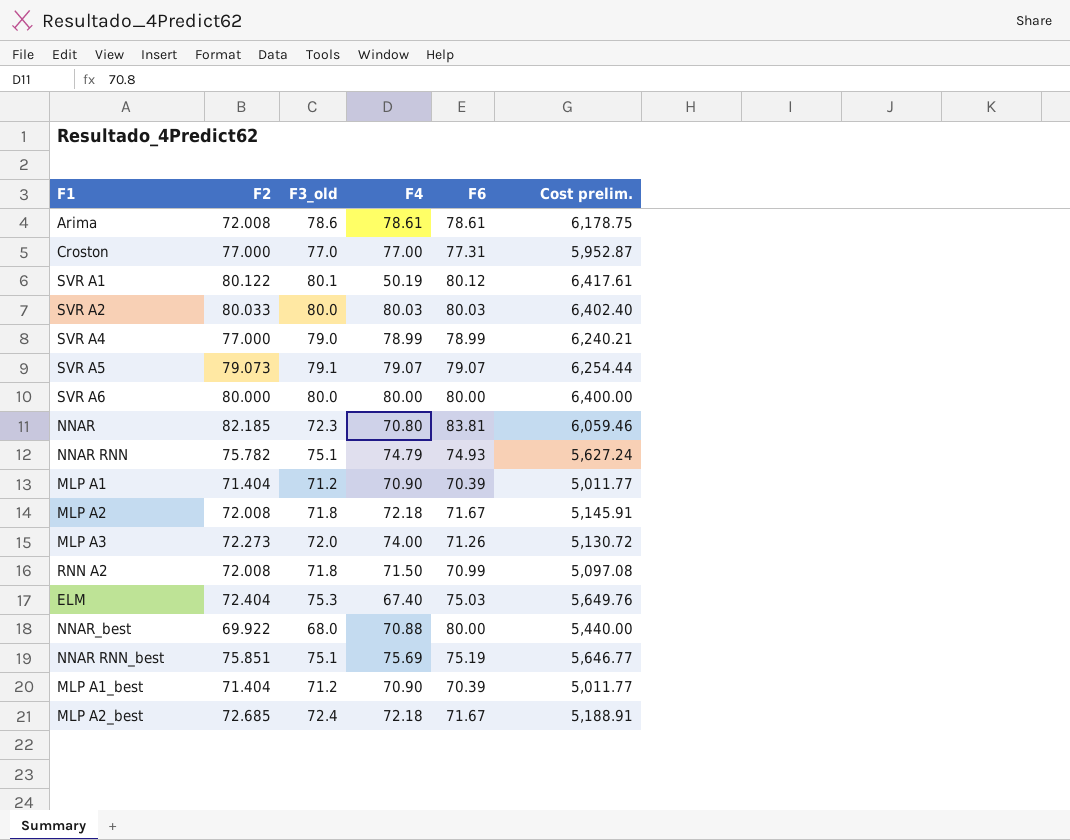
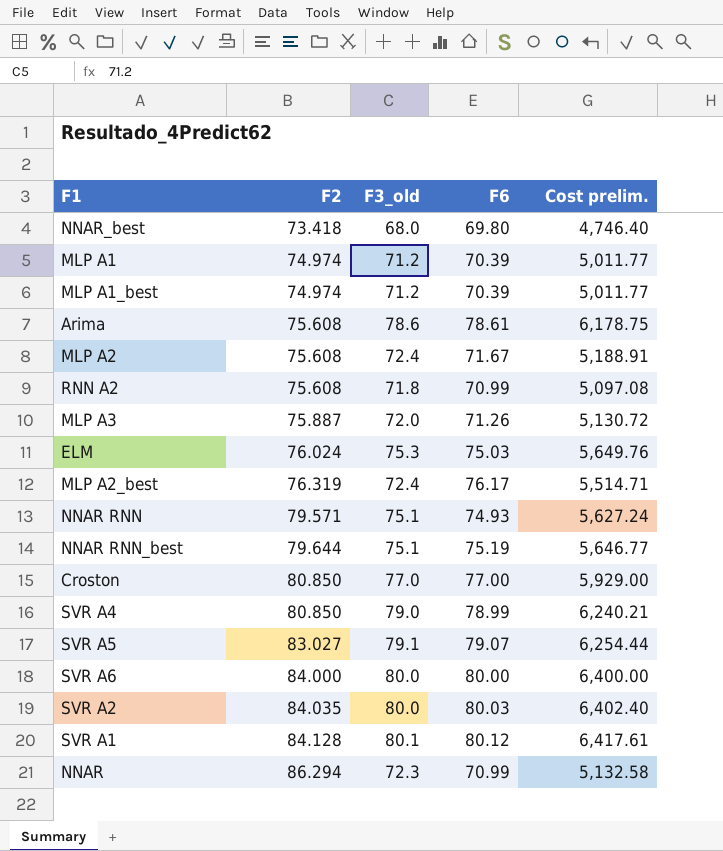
row order: none -> F2 ascending
column F4 | position: 4 -> none
NNAR_best | F2: 69.922 -> 73.418
NNAR_best | F6: 80.00 -> 69.80
NNAR_best | Cost prelim.: 5,440.00 -> 4,746.40
MLP A1 | F2: 71.404 -> 74.974
MLP A1_best | F2: 71.404 -> 74.974
Arima | F2: 72.008 -> 75.608
MLP A2 | F2: 72.008 -> 75.608
MLP A2 | F3_old: 71.8 -> 72.4
MLP A2 | Cost prelim.: 5,145.91 -> 5,188.91
RNN A2 | F2: 72.008 -> 75.608
MLP A3 | F2: 72.273 -> 75.887
ELM | F2: 72.404 -> 76.024
MLP A2_best | F2: 72.685 -> 76.319
MLP A2_best | F6: 71.67 -> 76.17
MLP A2_best | Cost prelim.: 5,188.91 -> 5,514.71
NNAR RNN | F2: 75.782 -> 79.571
NNAR RNN_best | F2: 75.851 -> 79.644
Croston | F2: 77.000 -> 80.850
Croston | F6: 77.31 -> 77.00
Croston | Cost prelim.: 5,952.87 -> 5,929.00
SVR A4 | F2: 77.000 -> 80.850
SVR A5 | F2: 79.073 -> 83.027
SVR A6 | F2: 80.000 -> 84.000
SVR A2 | F2: 80.033 -> 84.035
SVR A1 | F2: 80.122 -> 84.128
NNAR | F2: 82.185 -> 86.294
NNAR | F6: 83.81 -> 70.99
NNAR | Cost prelim.: 6,059.46 -> 5,132.58

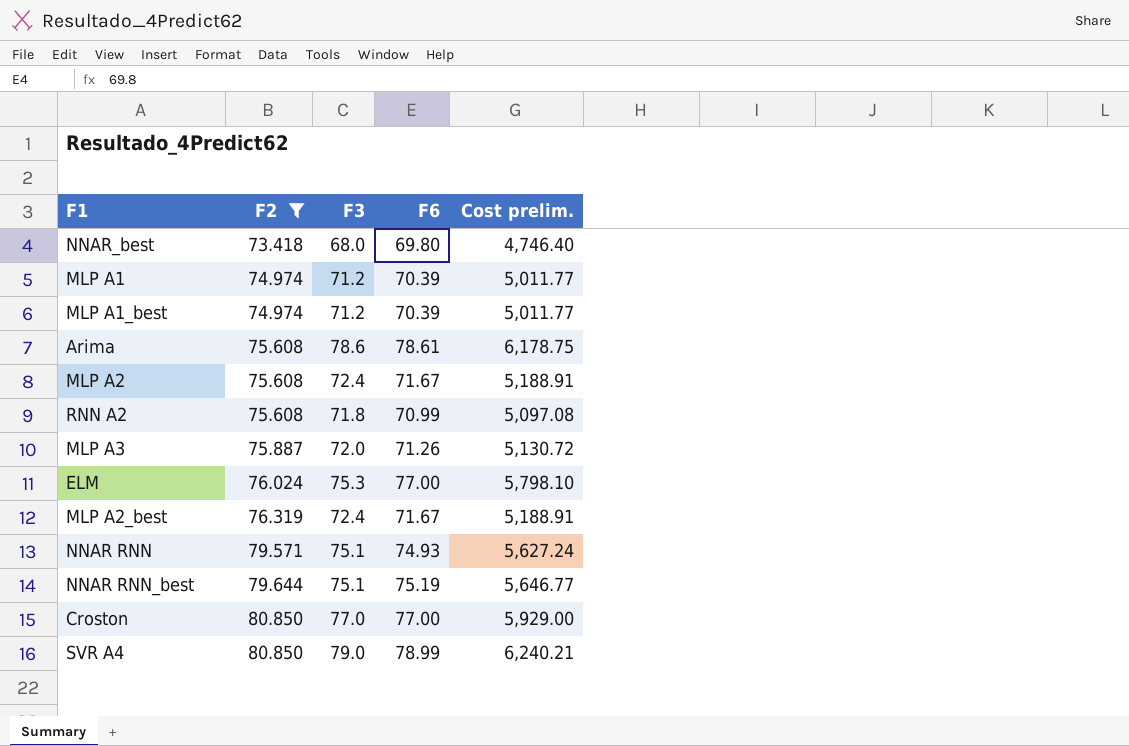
filter: none -> F2 <= 80.850
column name: F3_old -> F3
ELM | F6: 75.03 -> 77.00
ELM | Cost prelim.: 5,649.76 -> 5,798.10
MLP A2_best | F6: 76.17 -> 71.67
MLP A2_best | Cost prelim.: 5,514.71 -> 5,188.91

